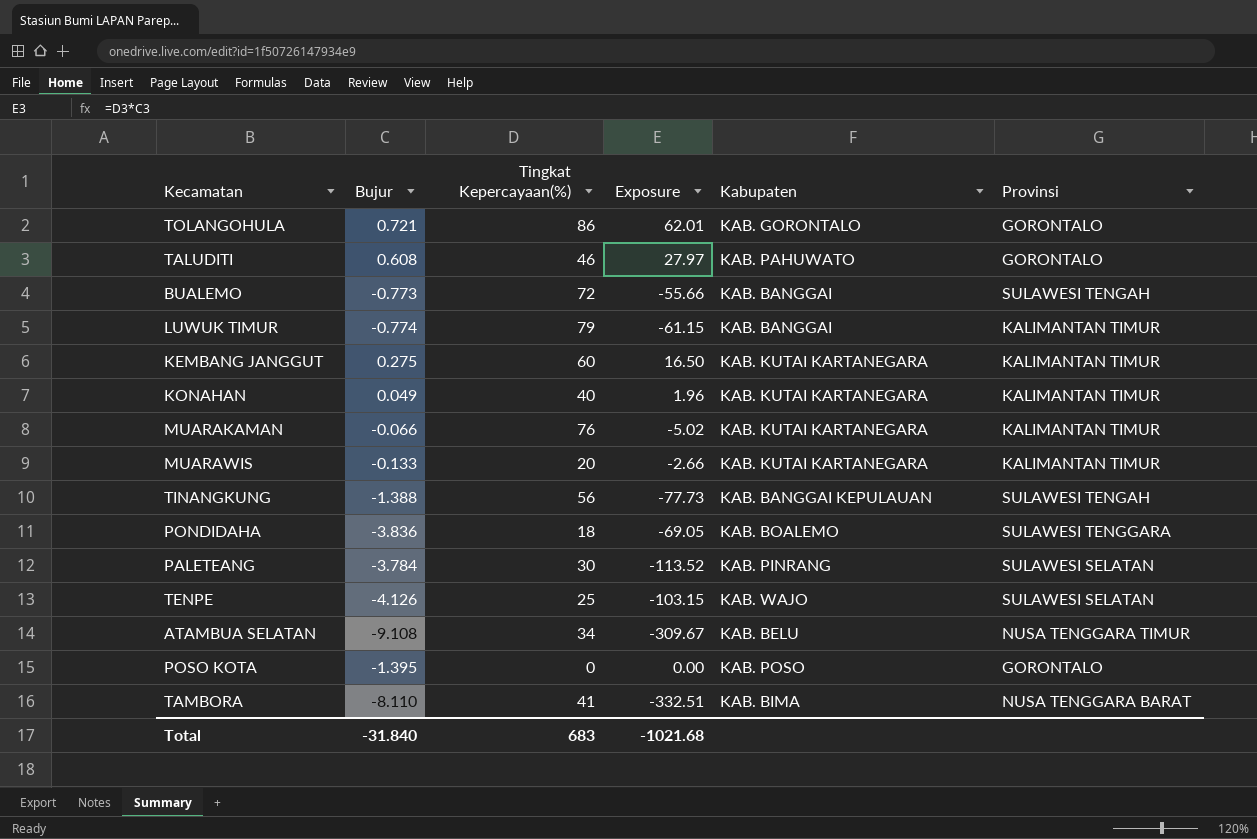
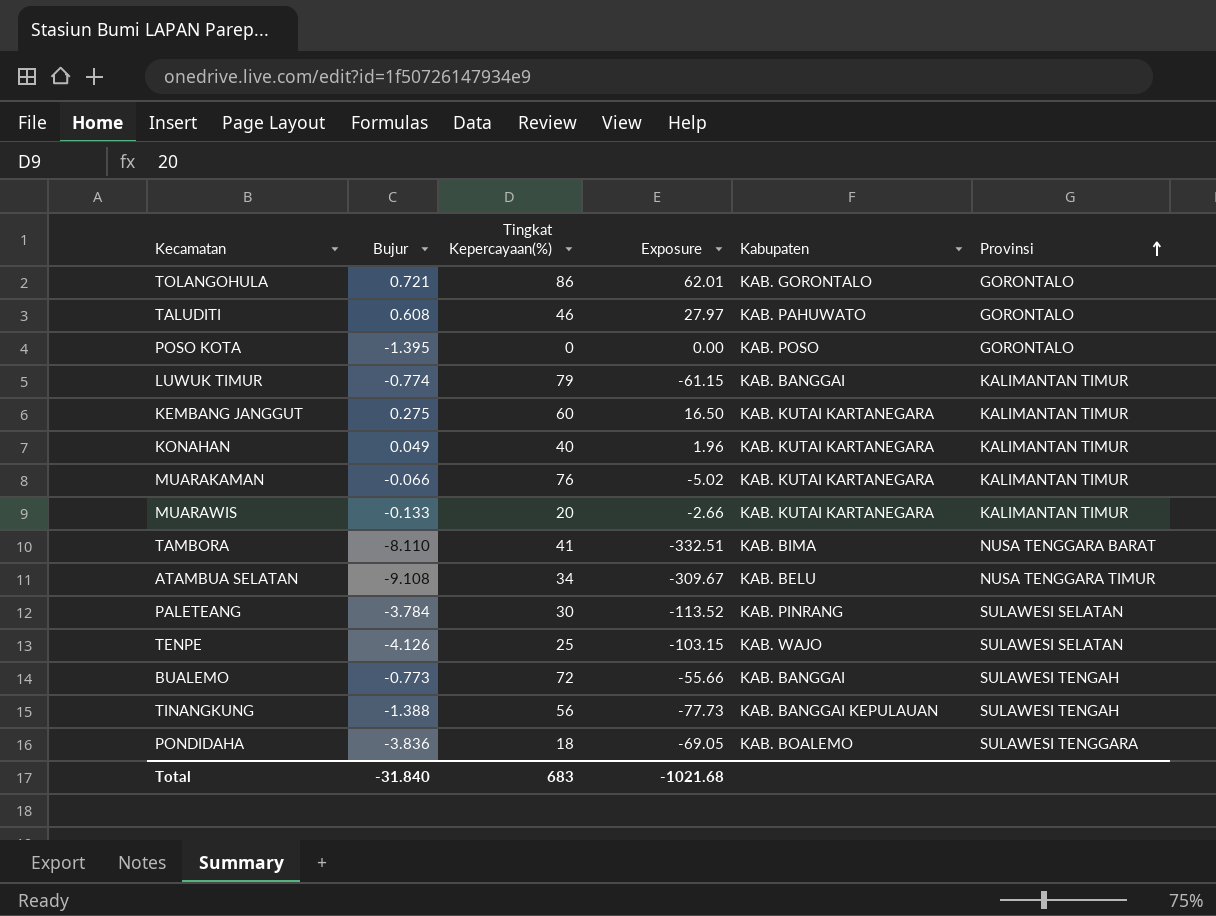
row order: none -> Provinsi ascending

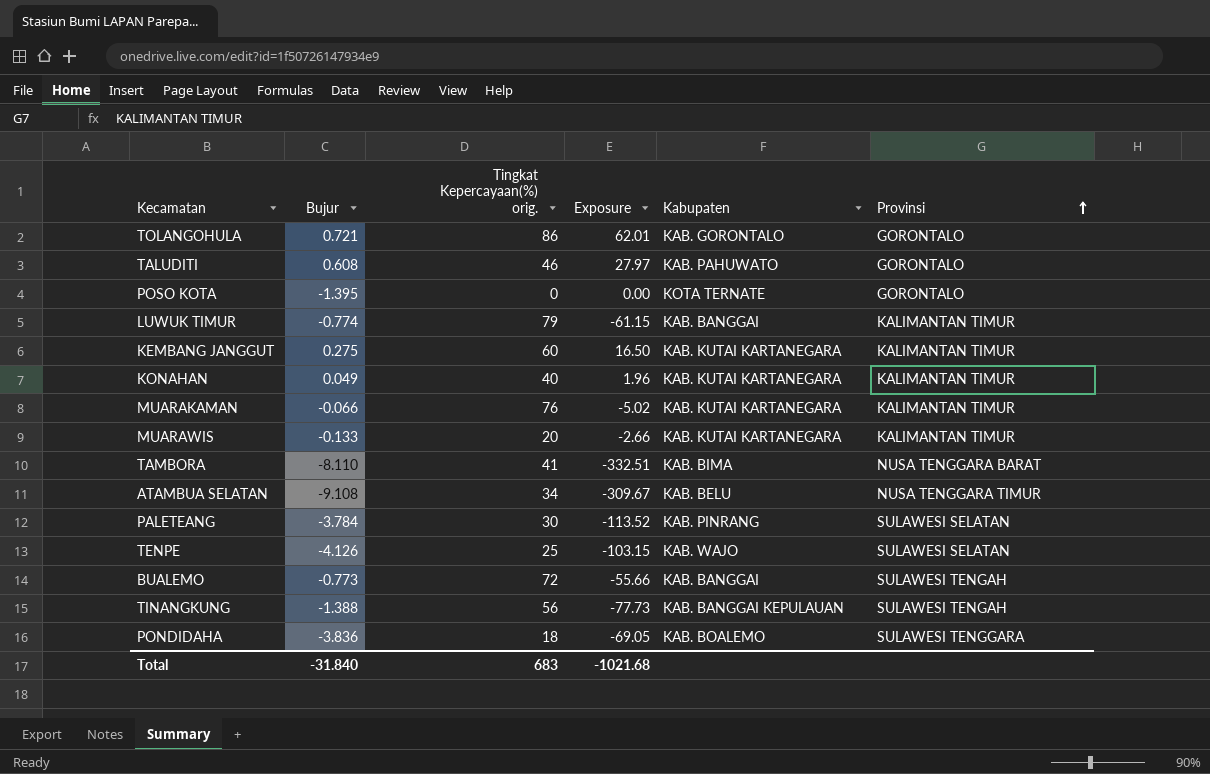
column name: Tingkat Kepercayaan(%) -> Tingkat Kepercayaan(%) orig.
POSO KOTA | Kabupaten: KAB. POSO -> KOTA TERNATE

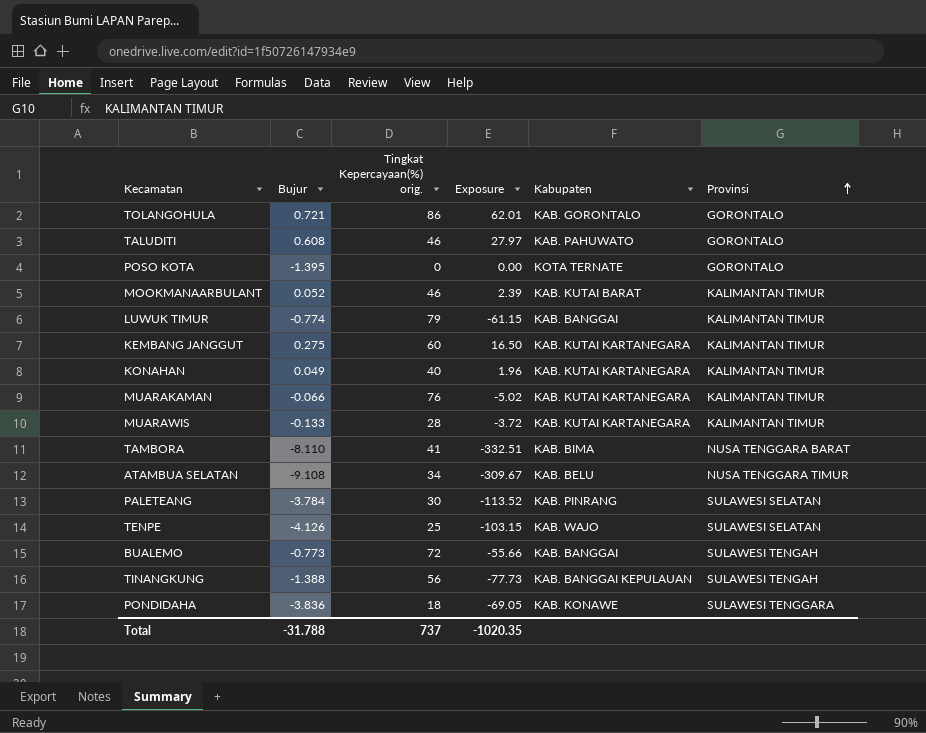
row MOOKMANAARBULANT: none -> 0.052 | 46 | 2.39 | KAB. KUTAI BARAT | KALIMANTAN TIMUR
MUARAWIS | Tingkat Kepercayaan(%) orig.: 20 -> 28
MUARAWIS | Exposure: -2.66 -> -3.72
PONDIDAHA | Kabupaten: KAB. BOALEMO -> KAB. KONAWE
Total | Bujur: -31.840 -> -31.788
Total | Tingkat Kepercayaan(%) orig.: 683 -> 737
Total | Exposure: -1021.68 -> -1020.35

